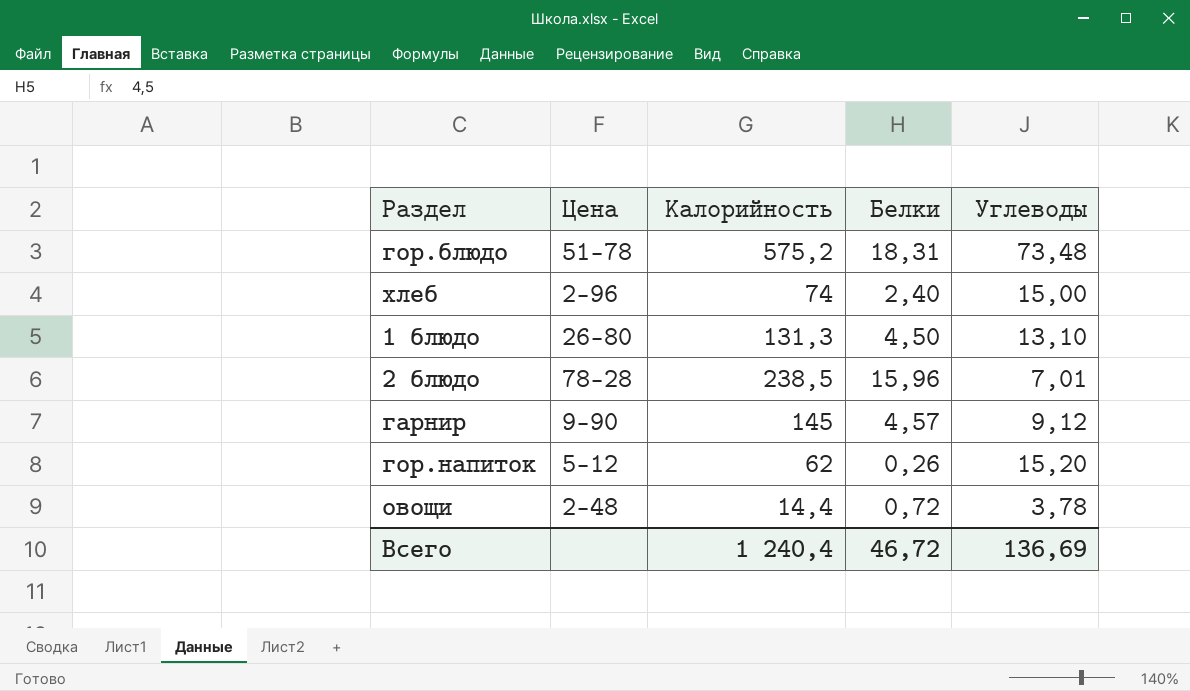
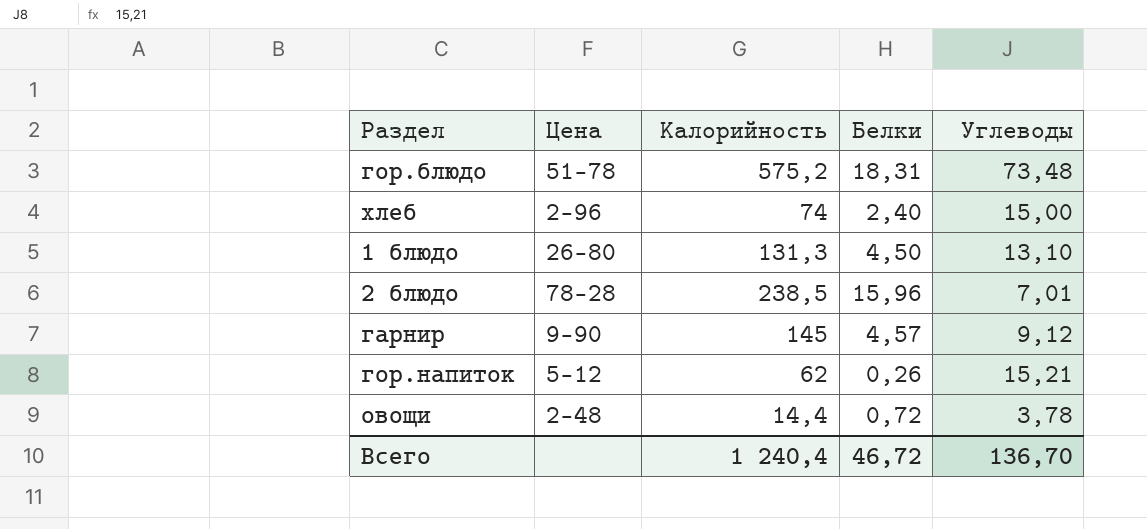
гор.напиток | Углеводы: 15,20 -> 15,21
Всего | Углеводы: 136,69 -> 136,70

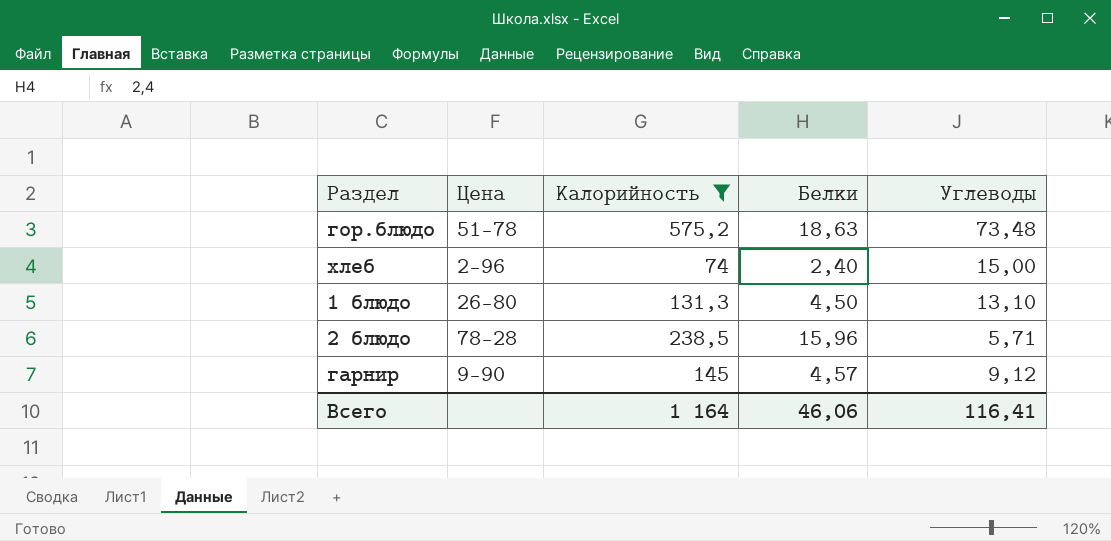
filter: none -> Калорийность >= 74
гор.блюдо | Белки: 18,31 -> 18,63
2 блюдо | Углеводы: 7,01 -> 5,71
Всего | Калорийность: 1 240,4 -> 1 164
Всего | Белки: 46,72 -> 46,06
Всего | Углеводы: 136,70 -> 116,41

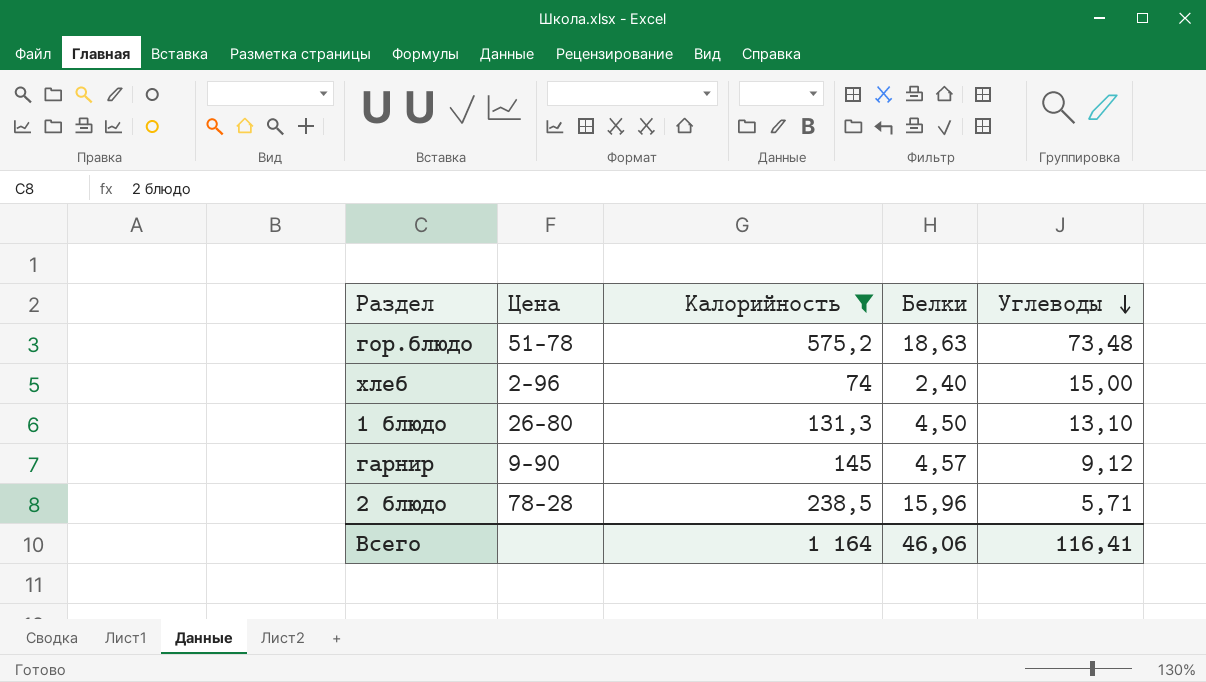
row order: none -> Углеводы descending

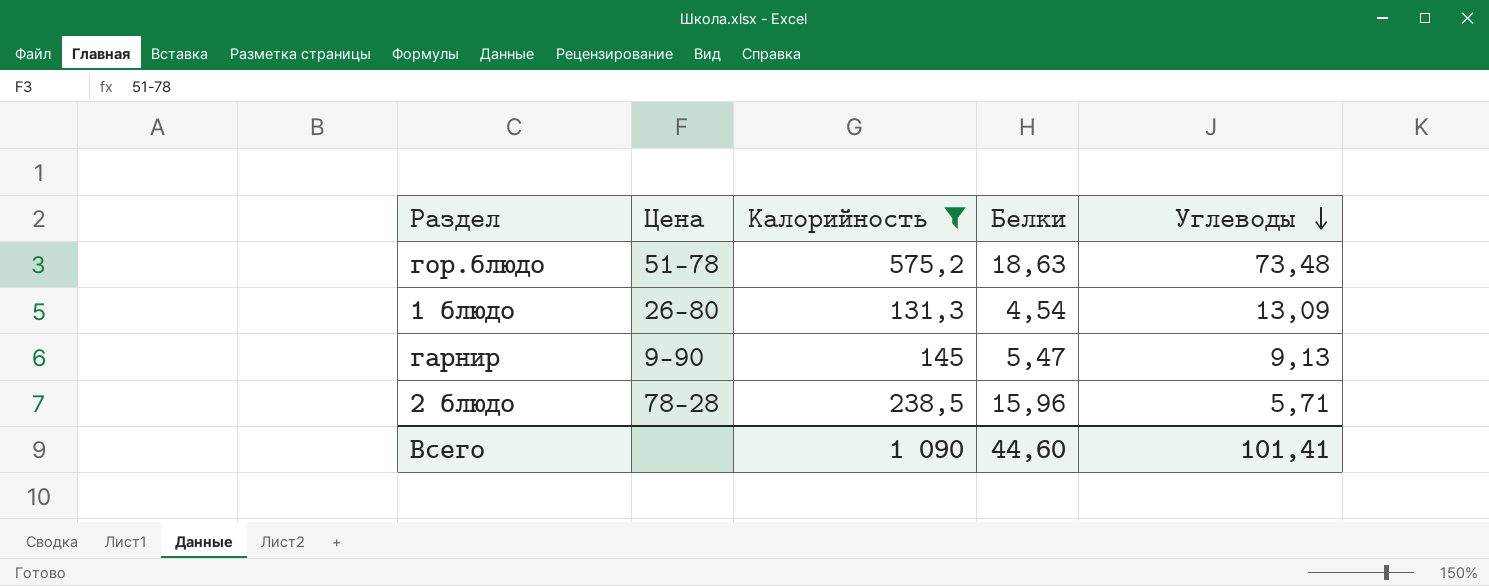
row хлеб: 2-96 | 74 | 2,40 | 15,00 -> none
1 блюдо | Белки: 4,50 -> 4,54
1 блюдо | Углеводы: 13,10 -> 13,09
гарнир | Белки: 4,57 -> 5,47
гарнир | Углеводы: 9,12 -> 9,13
Всего | Калорийность: 1 164 -> 1 090
Всего | Белки: 46,06 -> 44,60
Всего | Углеводы: 116,41 -> 101,41

